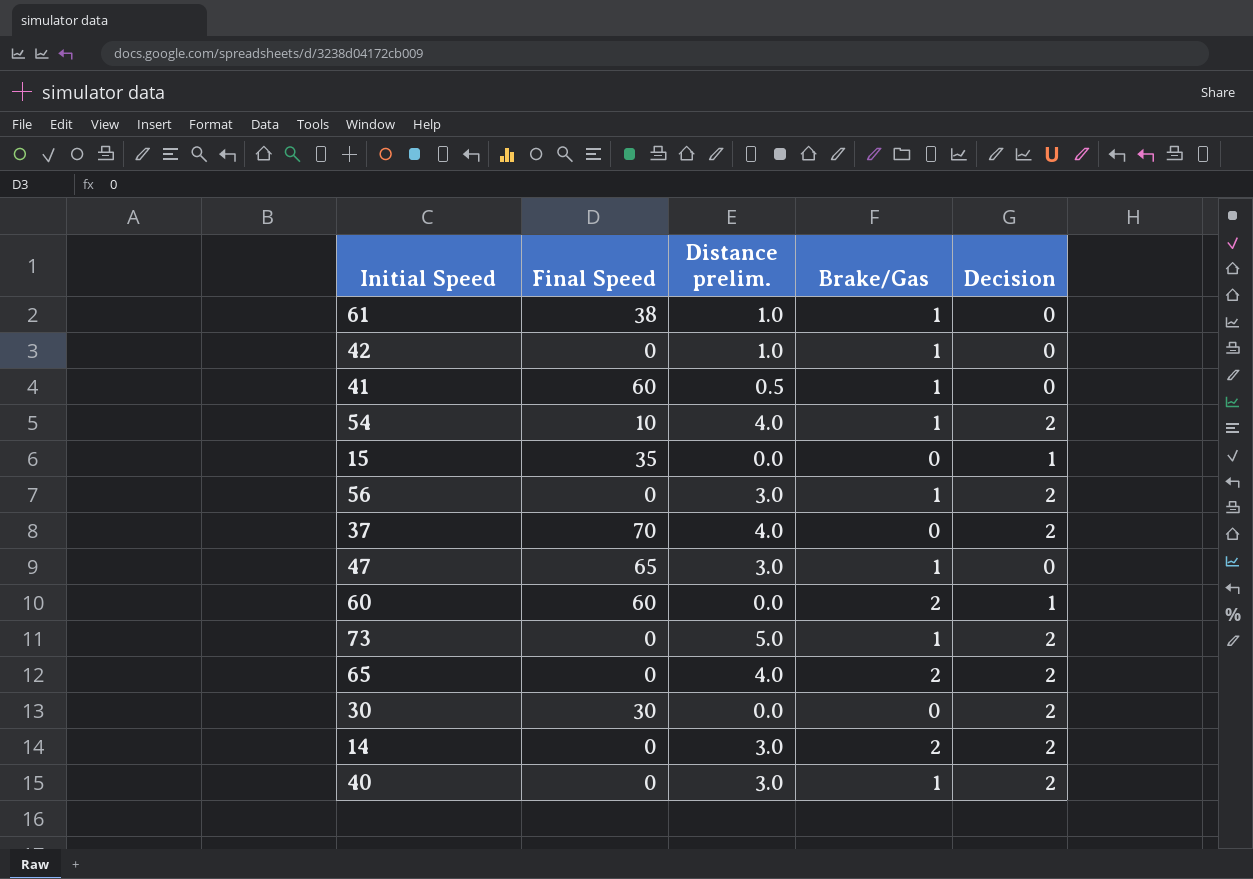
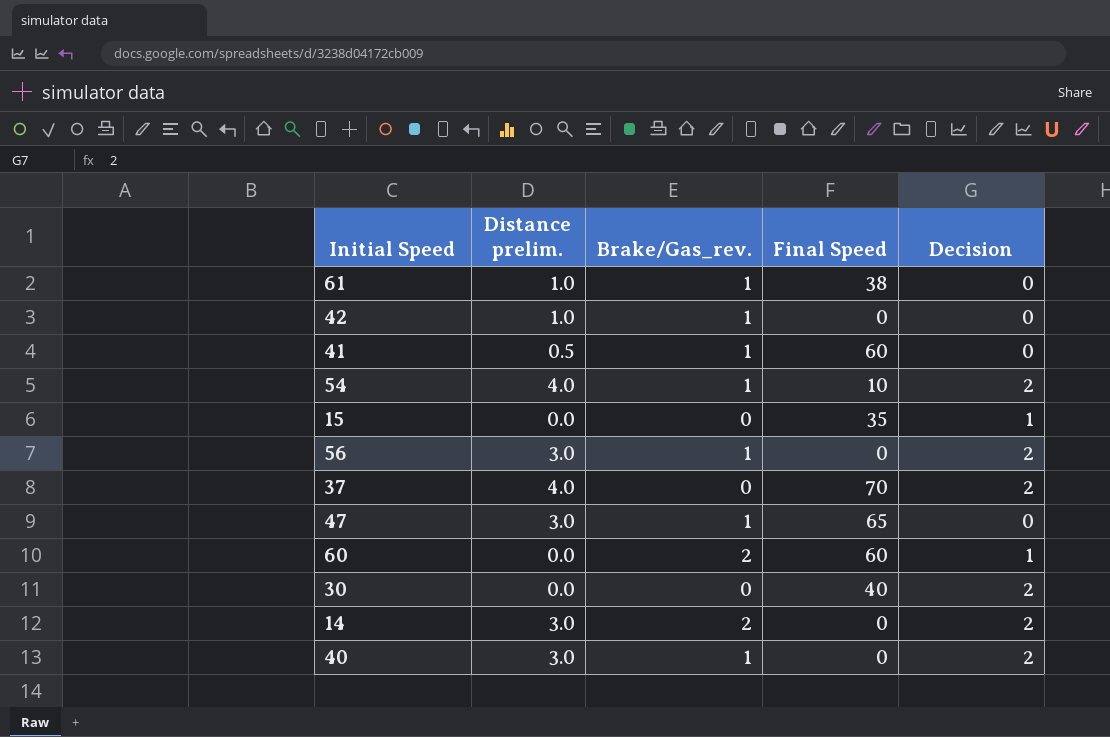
column name: Brake/Gas -> Brake/Gas_rev.
column Final Speed | position: 2 -> 4
row 73: 0 | 5.0 | 1 | 2 -> none
row 65: 0 | 4.0 | 2 | 2 -> none
30 | Final Speed: 30 -> 40

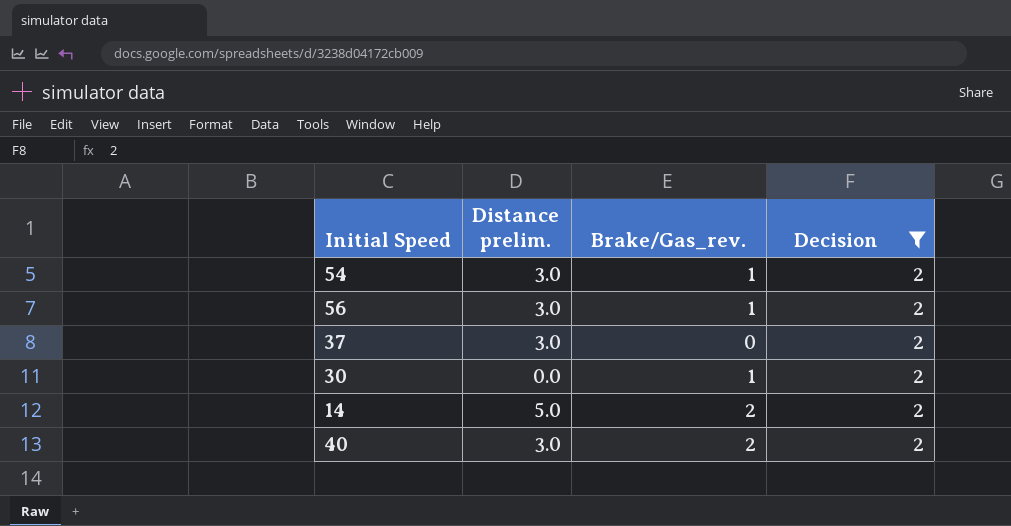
filter: none -> Decision = 2
column Final Speed | position: 4 -> none
54 | Distance prelim.: 4.0 -> 3.0
37 | Distance prelim.: 4.0 -> 3.0
30 | Brake/Gas_rev.: 0 -> 1
14 | Distance prelim.: 3.0 -> 5.0
40 | Brake/Gas_rev.: 1 -> 2

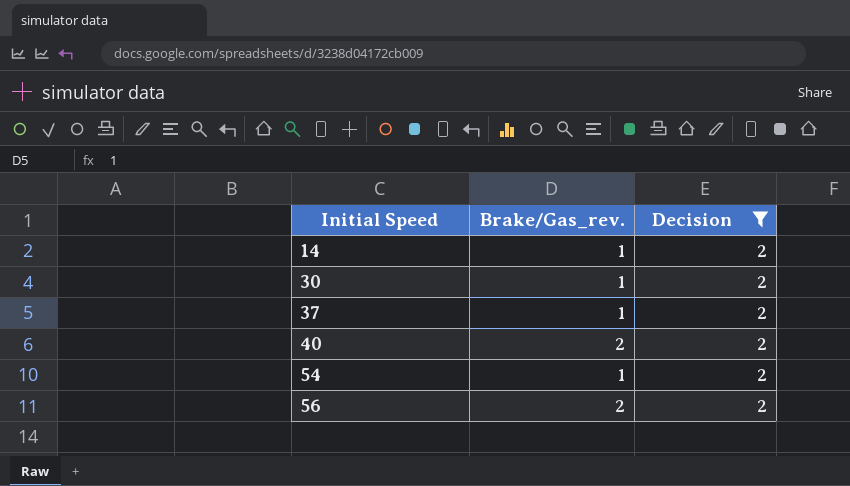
row order: none -> Initial Speed ascending
column Distance prelim. | position: 2 -> none
14 | Brake/Gas_rev.: 2 -> 1
37 | Brake/Gas_rev.: 0 -> 1
56 | Brake/Gas_rev.: 1 -> 2

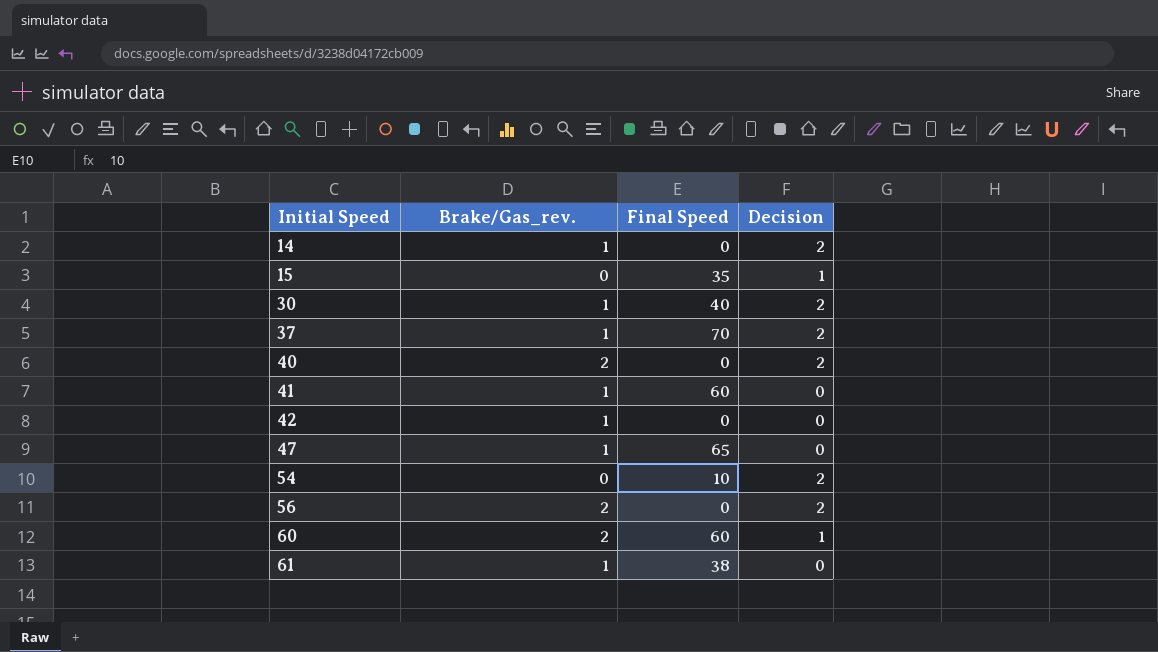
filter: Decision = 2 -> none
column Final Speed | position: none -> 3
54 | Brake/Gas_rev.: 1 -> 0

